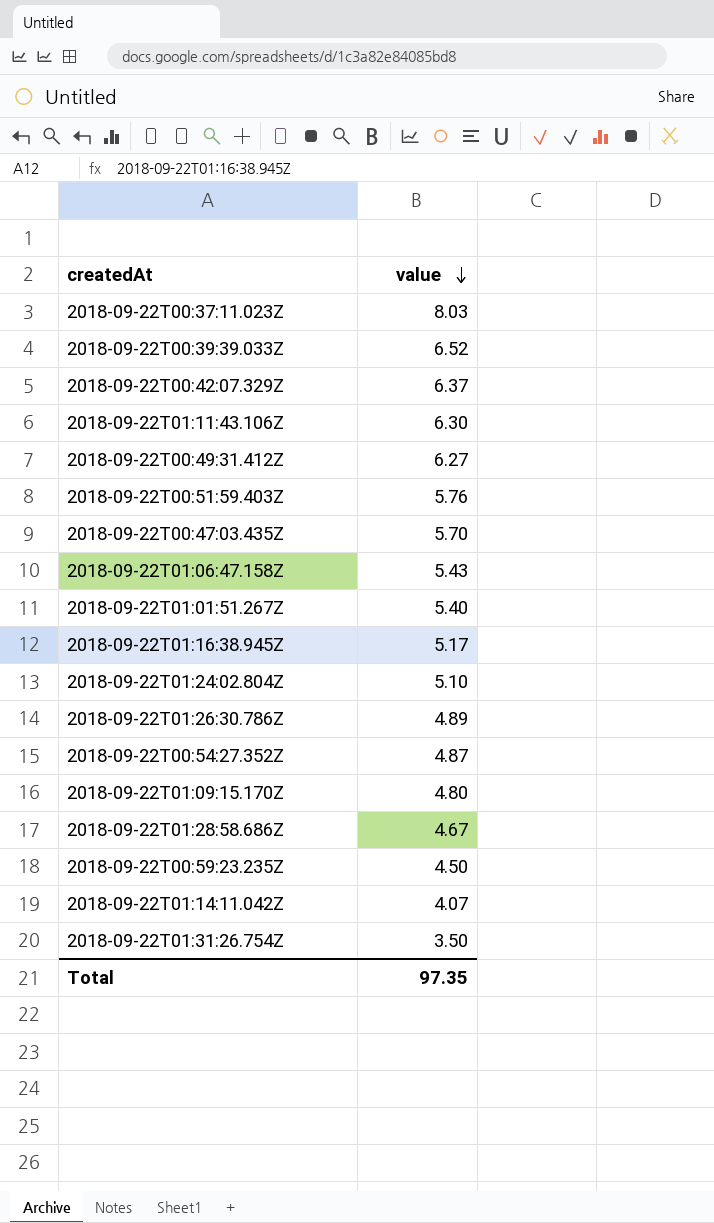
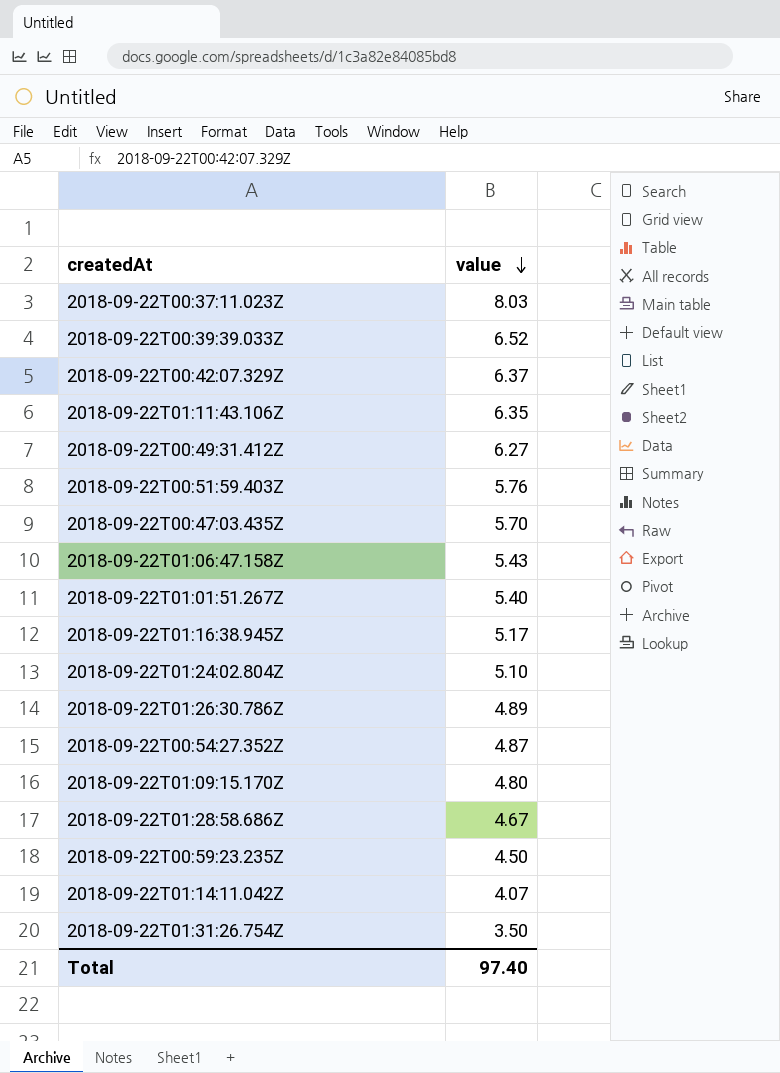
2018-09-22T01:11:43.106Z | value: 6.30 -> 6.35
Total | value: 97.35 -> 97.40

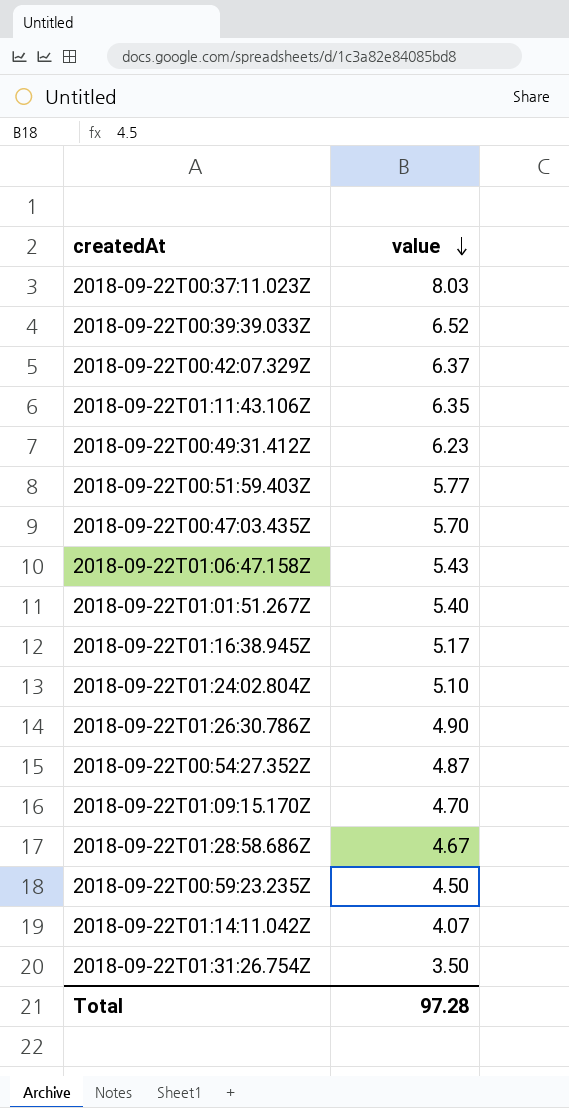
2018-09-22T00:49:31.412Z | value: 6.27 -> 6.23
2018-09-22T00:51:59.403Z | value: 5.76 -> 5.77
2018-09-22T01:26:30.786Z | value: 4.89 -> 4.90
2018-09-22T01:09:15.170Z | value: 4.80 -> 4.70
Total | value: 97.40 -> 97.28

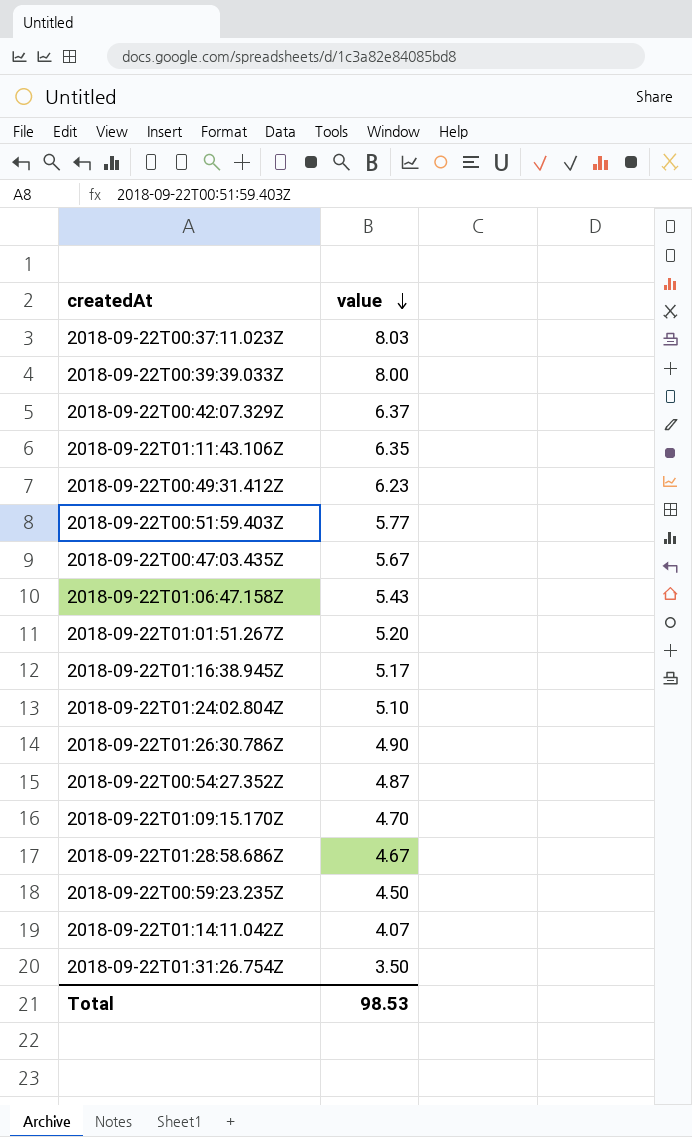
2018-09-22T00:39:39.033Z | value: 6.52 -> 8.00
2018-09-22T00:47:03.435Z | value: 5.70 -> 5.67
2018-09-22T01:01:51.267Z | value: 5.40 -> 5.20
Total | value: 97.28 -> 98.53

